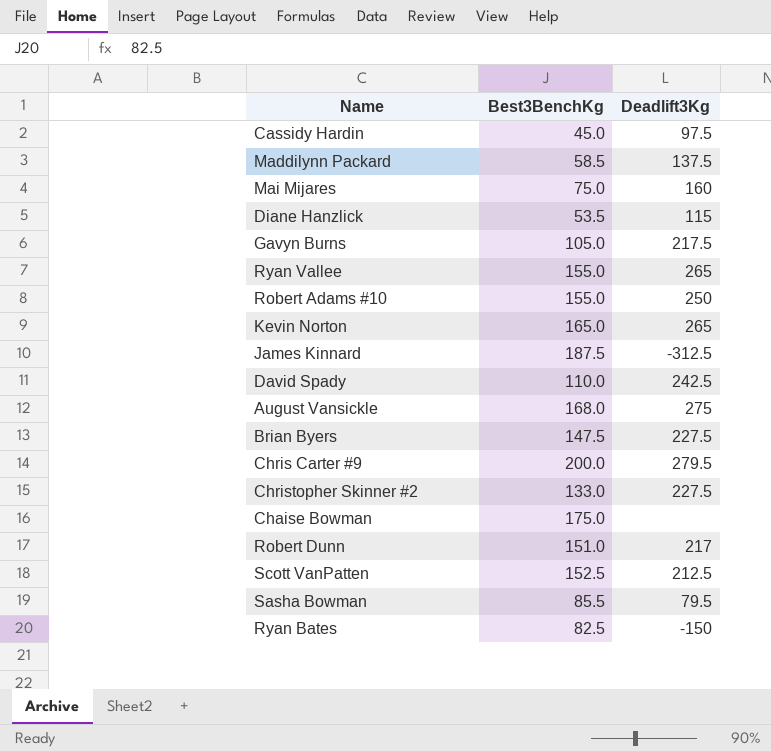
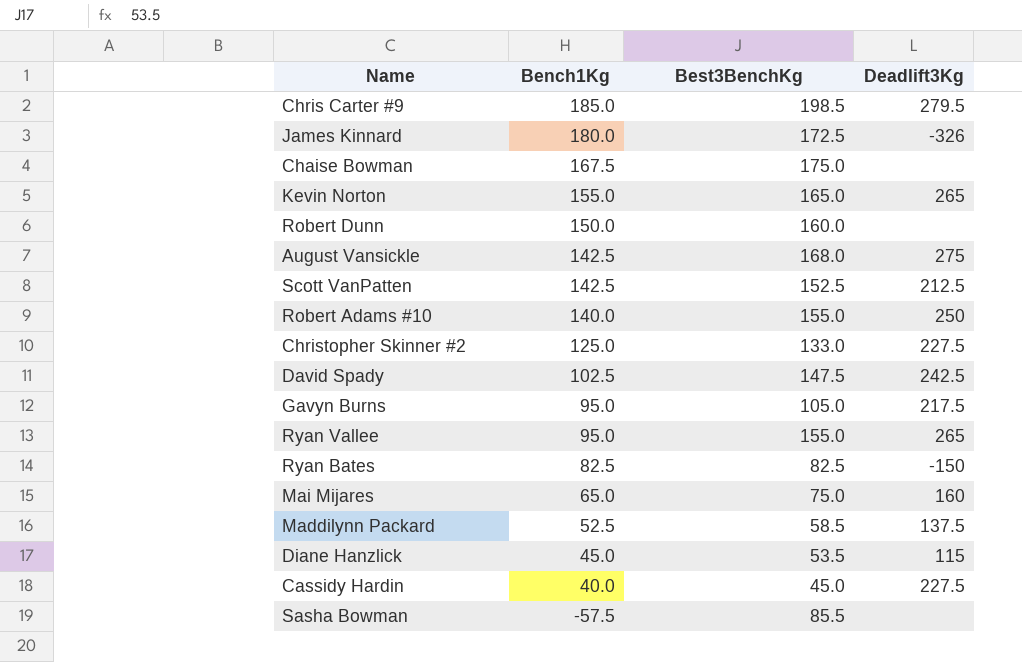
row order: none -> Bench1Kg descending
column Bench1Kg | position: none -> 2
row Brian Byers: 147.5 | 227.5 -> none
Chris Carter #9 | Best3BenchKg: 200.0 -> 198.5
James Kinnard | Best3BenchKg: 187.5 -> 172.5
James Kinnard | Deadlift3Kg: -312.5 -> -326
Robert Dunn | Best3BenchKg: 151.0 -> 160.0
Robert Dunn | Deadlift3Kg: 217 -> none
David Spady | Best3BenchKg: 110.0 -> 147.5
Cassidy Hardin | Deadlift3Kg: 97.5 -> 227.5
Sasha Bowman | Deadlift3Kg: 79.5 -> none

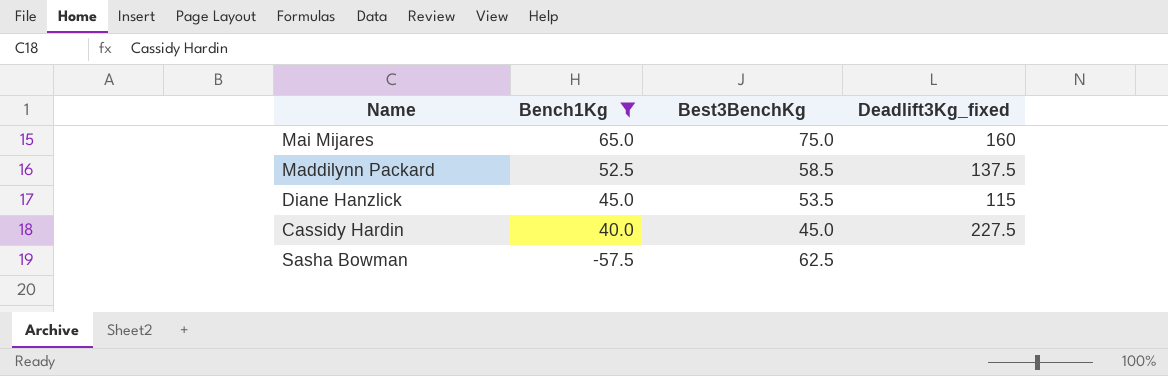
filter: none -> Bench1Kg <= 65.0
column name: Deadlift3Kg -> Deadlift3Kg_fixed
Sasha Bowman | Best3BenchKg: 85.5 -> 62.5

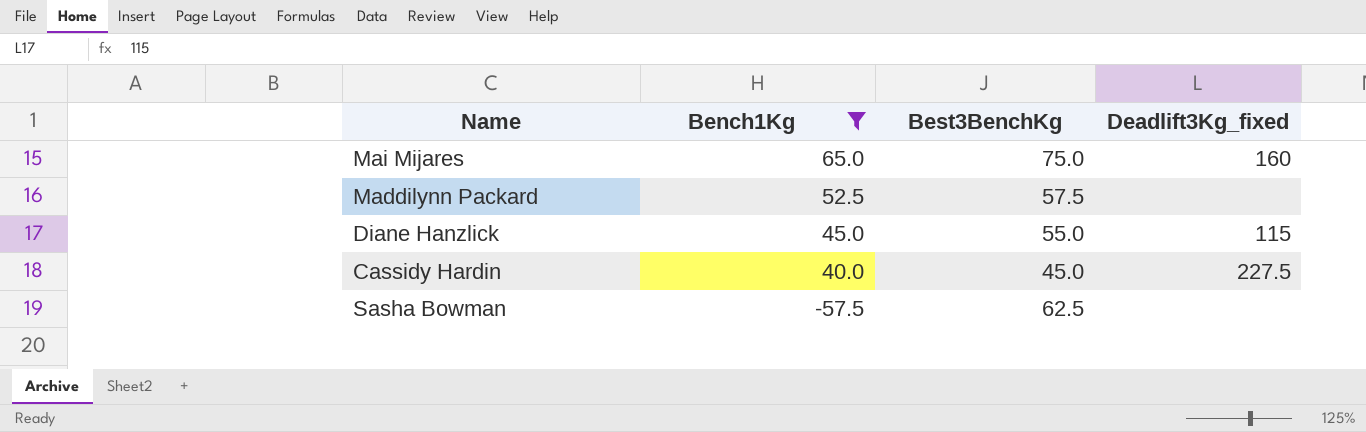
Maddilynn Packard | Best3BenchKg: 58.5 -> 57.5
Maddilynn Packard | Deadlift3Kg_fixed: 137.5 -> none
Diane Hanzlick | Best3BenchKg: 53.5 -> 55.0

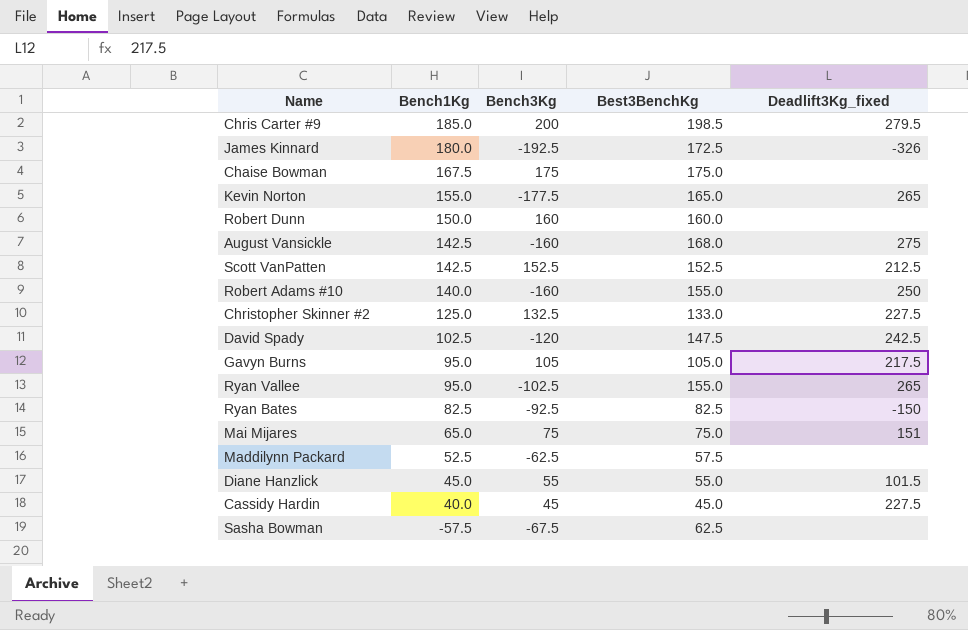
filter: Bench1Kg <= 65.0 -> none
column Bench3Kg | position: none -> 3
Mai Mijares | Deadlift3Kg_fixed: 160 -> 151
Diane Hanzlick | Deadlift3Kg_fixed: 115 -> 101.5

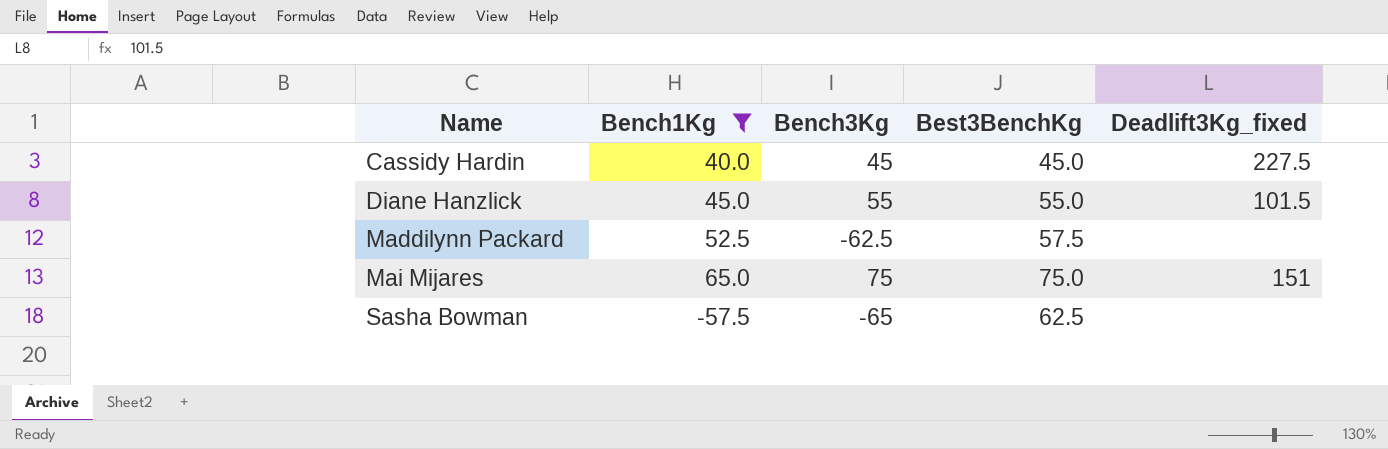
filter: none -> Bench1Kg <= 65.0
row order: Bench1Kg descending -> Name ascending
Sasha Bowman | Bench3Kg: -67.5 -> -65

